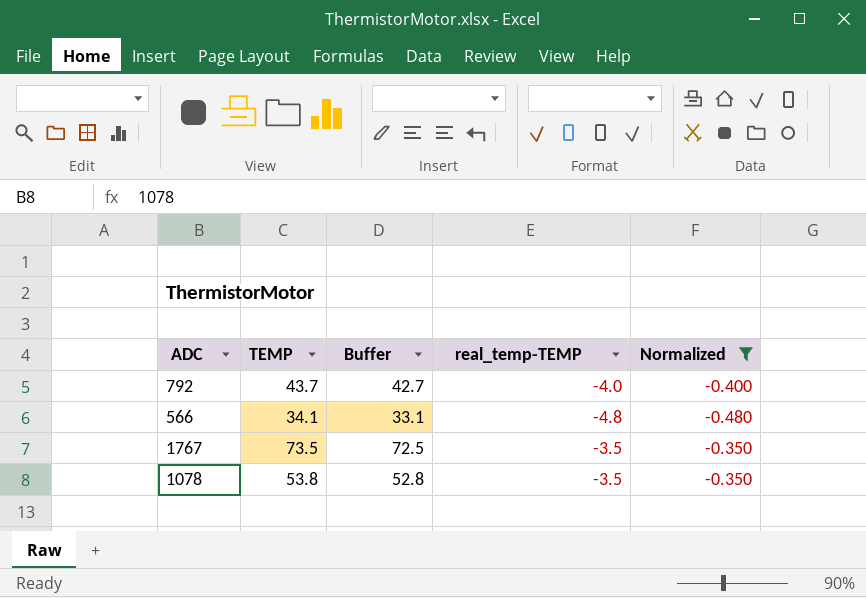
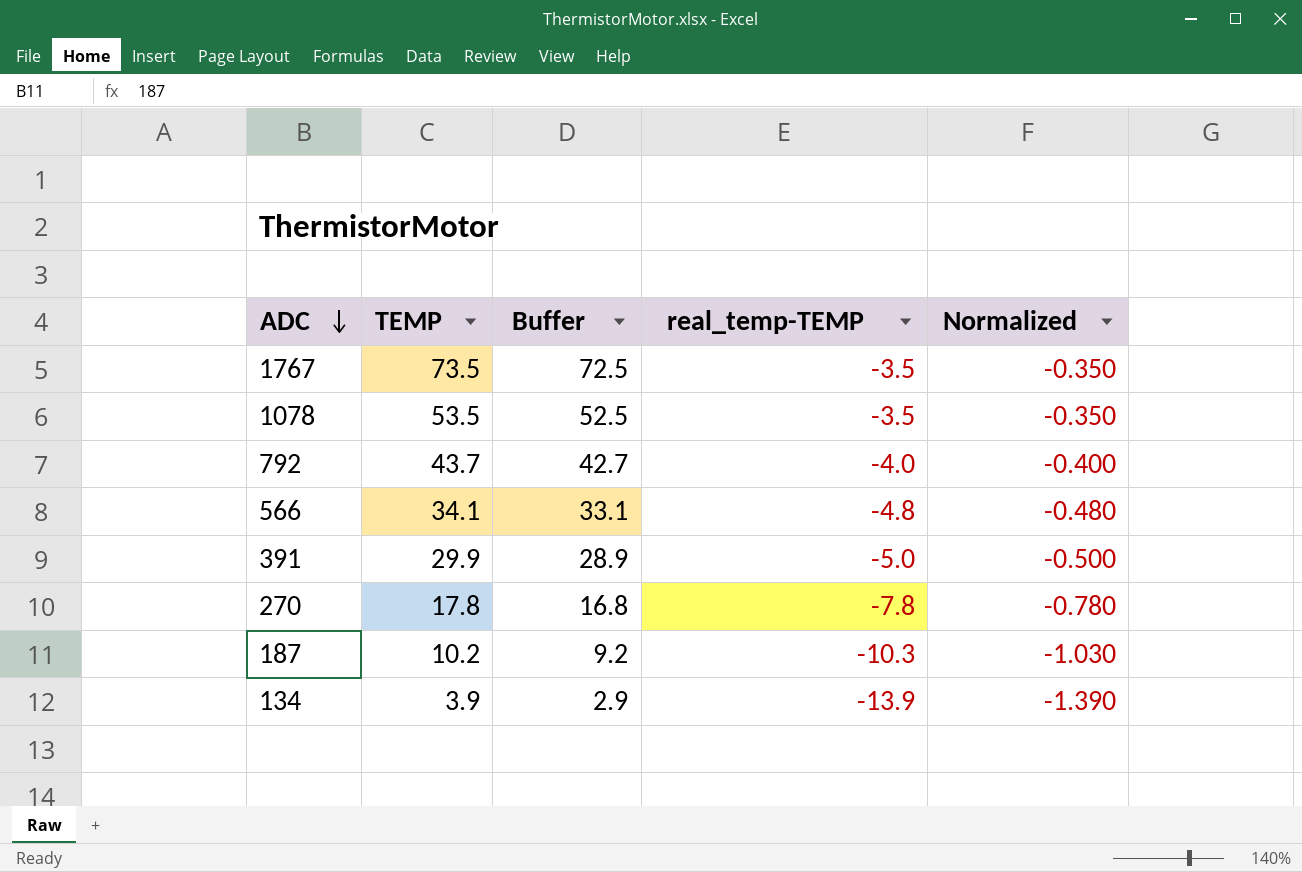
filter: Normalized >= -0.480 -> none
row order: none -> ADC descending
1078 | TEMP: 53.8 -> 53.5
1078 | Buffer: 52.8 -> 52.5

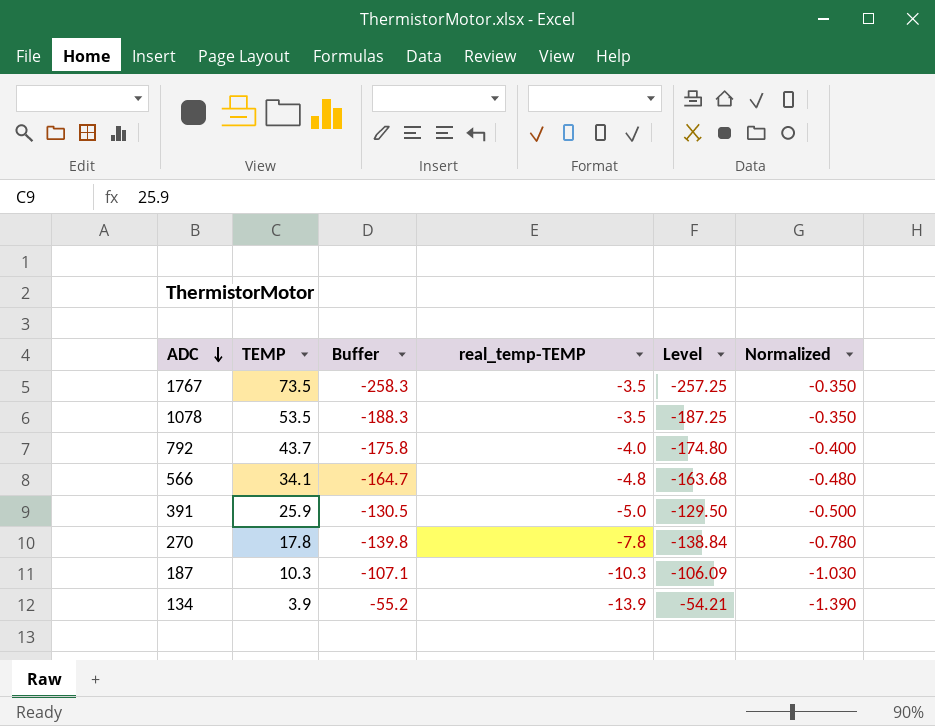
column Buffer | formula: [TEMP] - 1 -> [Level] - 1
column Level | formula: none -> [TEMP] * [real_temp-TEMP]
391 | TEMP: 29.9 -> 25.9
187 | TEMP: 10.2 -> 10.3

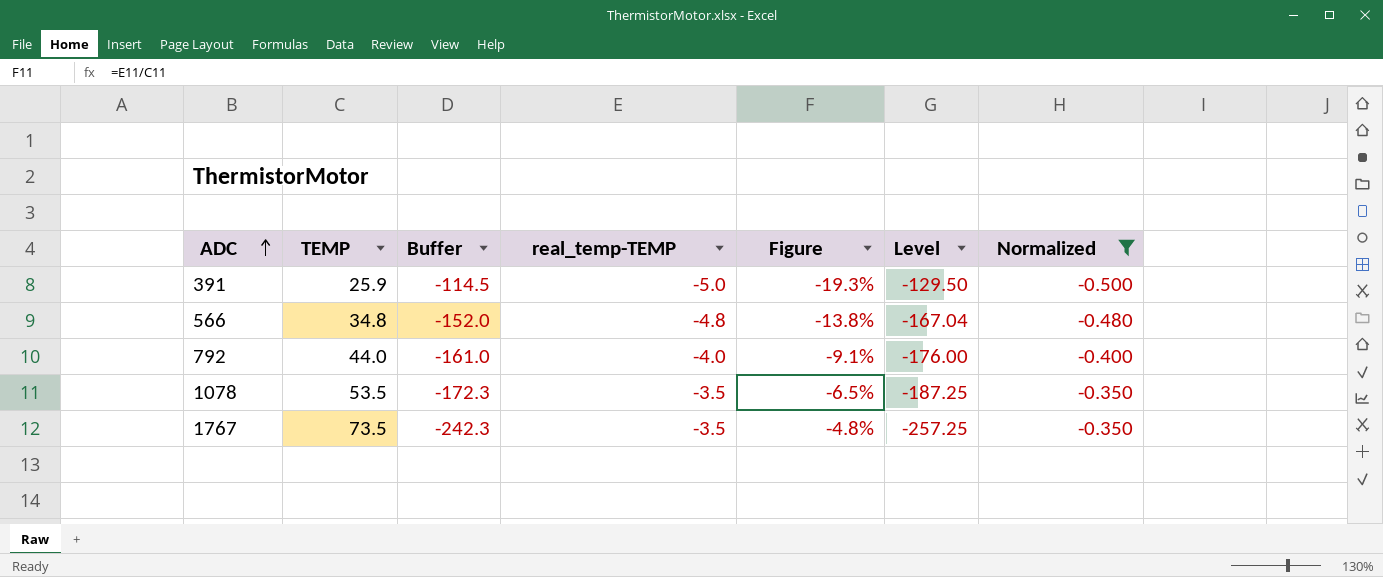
filter: none -> Normalized >= -0.500
row order: ADC descending -> ADC ascending
column Buffer | formula: [Level] - 1 -> [Level] + 15
column Figure | formula: none -> [real_temp-TEMP] / [TEMP]
566 | TEMP: 34.1 -> 34.8
566 | Level: -163.68 -> -167.04
792 | TEMP: 43.7 -> 44.0
792 | Level: -174.80 -> -176.00

